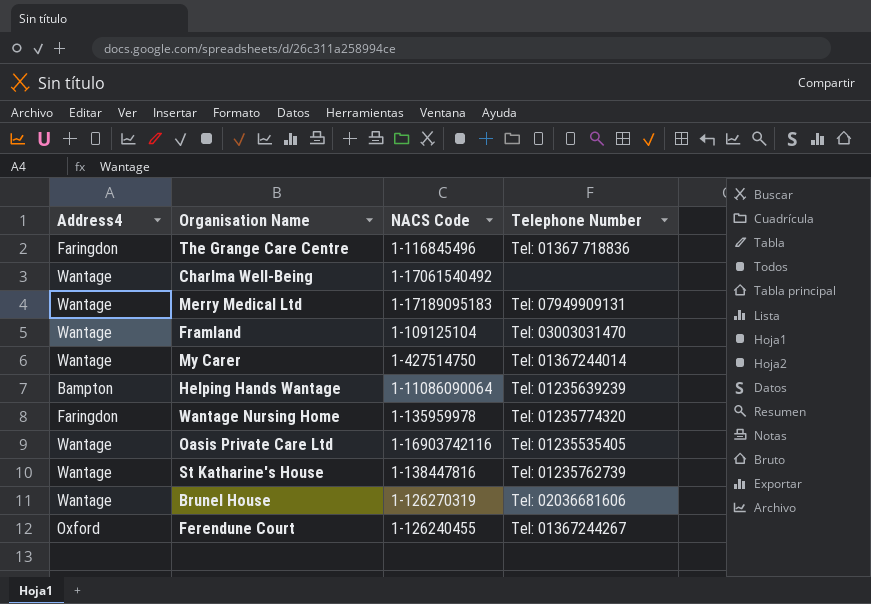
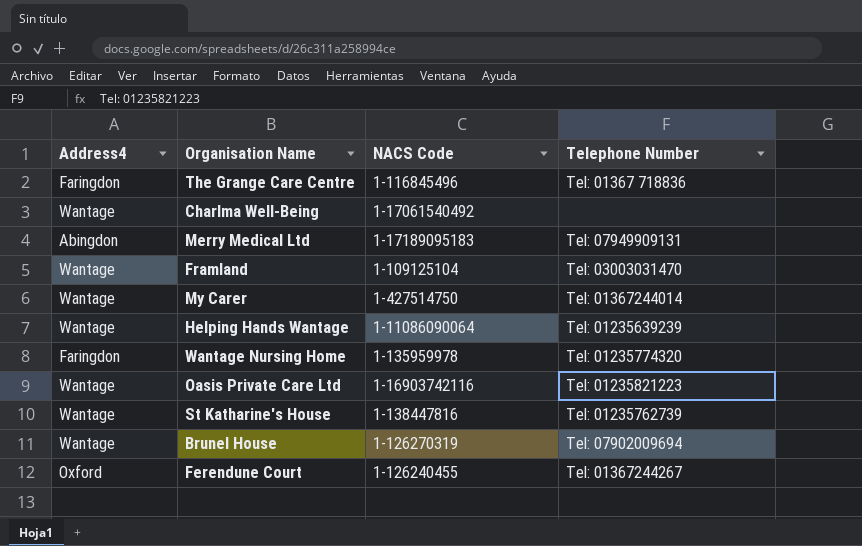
Merry Medical Ltd | Address4: Wantage -> Abingdon
Helping Hands Wantage | Address4: Bampton -> Wantage
Oasis Private Care Ltd | Telephone Number: Tel: 01235535405 -> Tel: 01235821223
Brunel House | Telephone Number: Tel: 02036681606 -> Tel: 07902009694

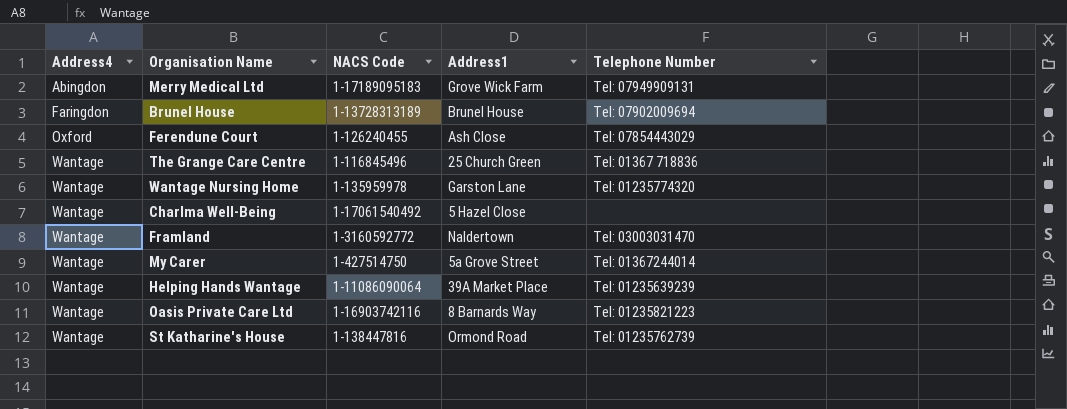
row order: none -> Address4 ascending
column Address1 | position: none -> 4
Brunel House | Address4: Wantage -> Faringdon
Brunel House | NACS Code: 1-126270319 -> 1-13728313189
Ferendune Court | Telephone Number: Tel: 01367244267 -> Tel: 07854443029
The Grange Care Centre | Address4: Faringdon -> Wantage
Wantage Nursing Home | Address4: Faringdon -> Wantage
Framland | NACS Code: 1-109125104 -> 1-3160592772

